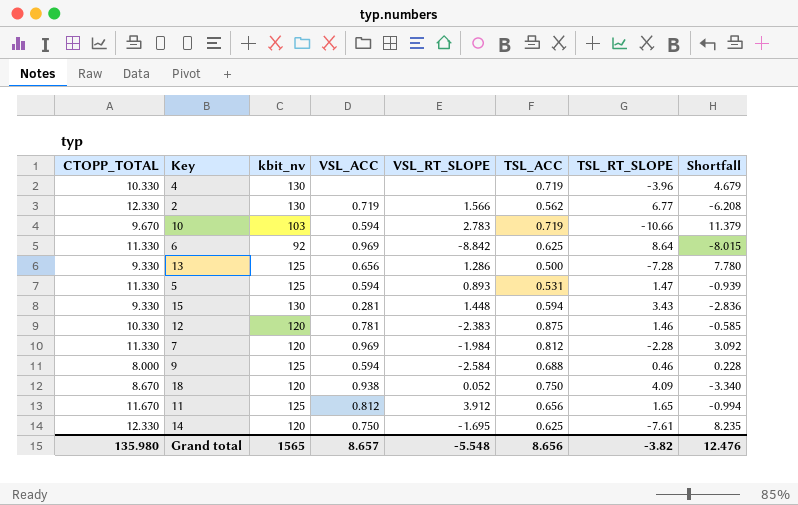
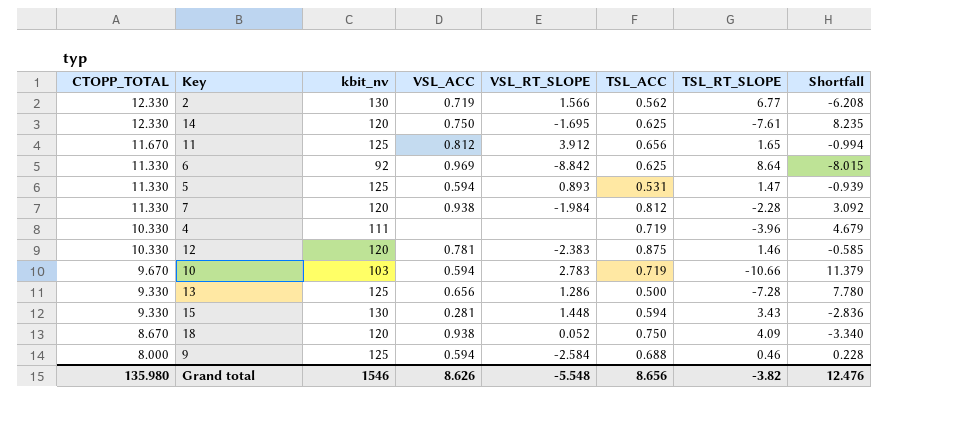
row order: none -> CTOPP_TOTAL descending
7 | VSL_ACC: 0.969 -> 0.938
4 | kbit_nv: 130 -> 111
Grand total | kbit_nv: 1565 -> 1546
Grand total | VSL_ACC: 8.657 -> 8.626

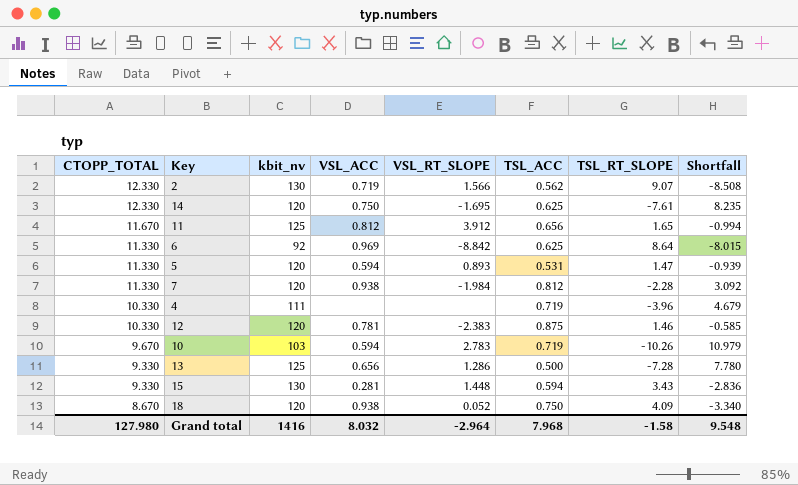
row 9: 8.000 | 125 | 0.594 | -2.584 | 0.688 | 0.46 | 0.228 -> none
2 | TSL_RT_SLOPE: 6.77 -> 9.07
2 | Shortfall: -6.208 -> -8.508
5 | kbit_nv: 125 -> 120
10 | TSL_RT_SLOPE: -10.66 -> -10.26
10 | Shortfall: 11.379 -> 10.979
Grand total | CTOPP_TOTAL: 135.980 -> 127.980
Grand total | kbit_nv: 1546 -> 1416
Grand total | VSL_ACC: 8.626 -> 8.032
Grand total | VSL_RT_SLOPE: -5.548 -> -2.964
Grand total | TSL_ACC: 8.656 -> 7.968
Grand total | TSL_RT_SLOPE: -3.82 -> -1.58
Grand total | Shortfall: 12.476 -> 9.548

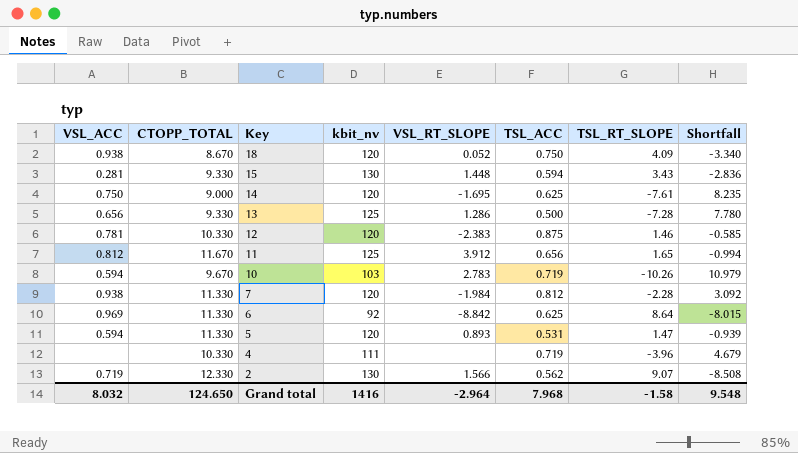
row order: CTOPP_TOTAL descending -> Key descending
column VSL_ACC | position: 4 -> 1
14 | CTOPP_TOTAL: 12.330 -> 9.000
Grand total | CTOPP_TOTAL: 127.980 -> 124.650

